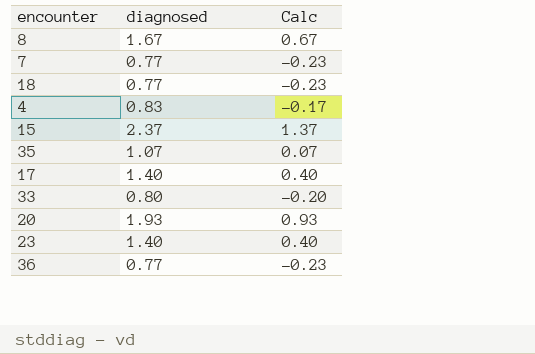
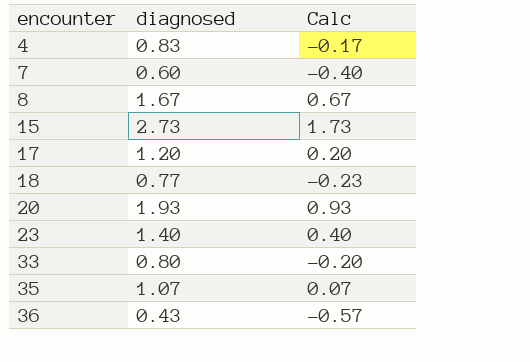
row order: none -> encounter ascending
7 | diagnosed: 0.77 -> 0.60
7 | Calc: -0.23 -> -0.40
15 | diagnosed: 2.37 -> 2.73
15 | Calc: 1.37 -> 1.73
17 | diagnosed: 1.40 -> 1.20
17 | Calc: 0.40 -> 0.20
36 | diagnosed: 0.77 -> 0.43
36 | Calc: -0.23 -> -0.57

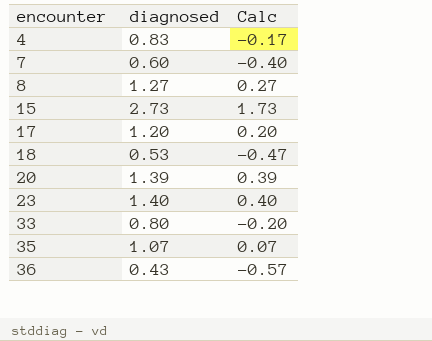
8 | diagnosed: 1.67 -> 1.27
8 | Calc: 0.67 -> 0.27
18 | diagnosed: 0.77 -> 0.53
18 | Calc: -0.23 -> -0.47
20 | diagnosed: 1.93 -> 1.39
20 | Calc: 0.93 -> 0.39

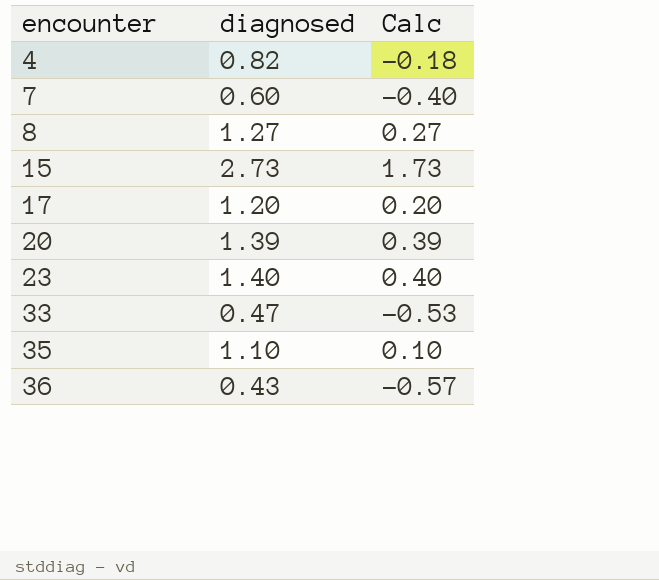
row 18: 0.53 | -0.47 -> none
4 | diagnosed: 0.83 -> 0.82
4 | Calc: -0.17 -> -0.18
33 | diagnosed: 0.80 -> 0.47
33 | Calc: -0.20 -> -0.53
35 | diagnosed: 1.07 -> 1.10
35 | Calc: 0.07 -> 0.10

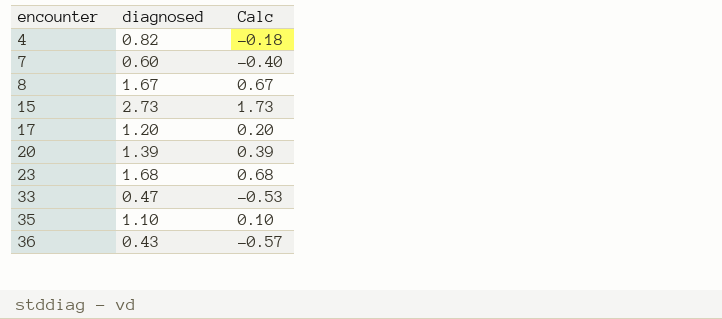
8 | diagnosed: 1.27 -> 1.67
8 | Calc: 0.27 -> 0.67
23 | diagnosed: 1.40 -> 1.68
23 | Calc: 0.40 -> 0.68

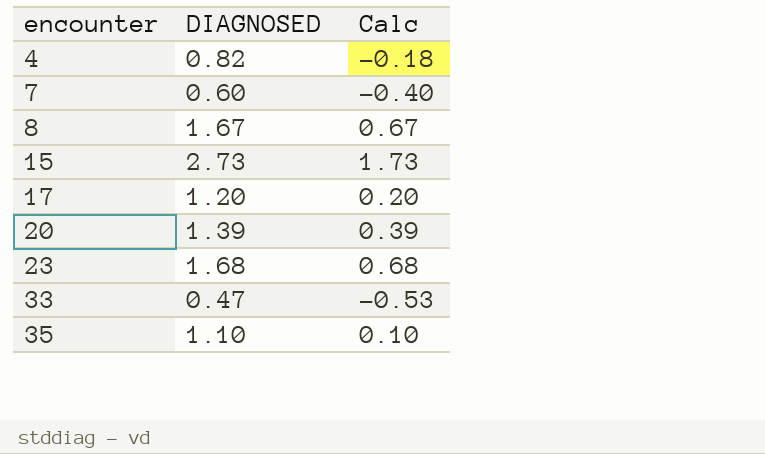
column name: diagnosed -> DIAGNOSED
row 36: 0.43 | -0.57 -> none

